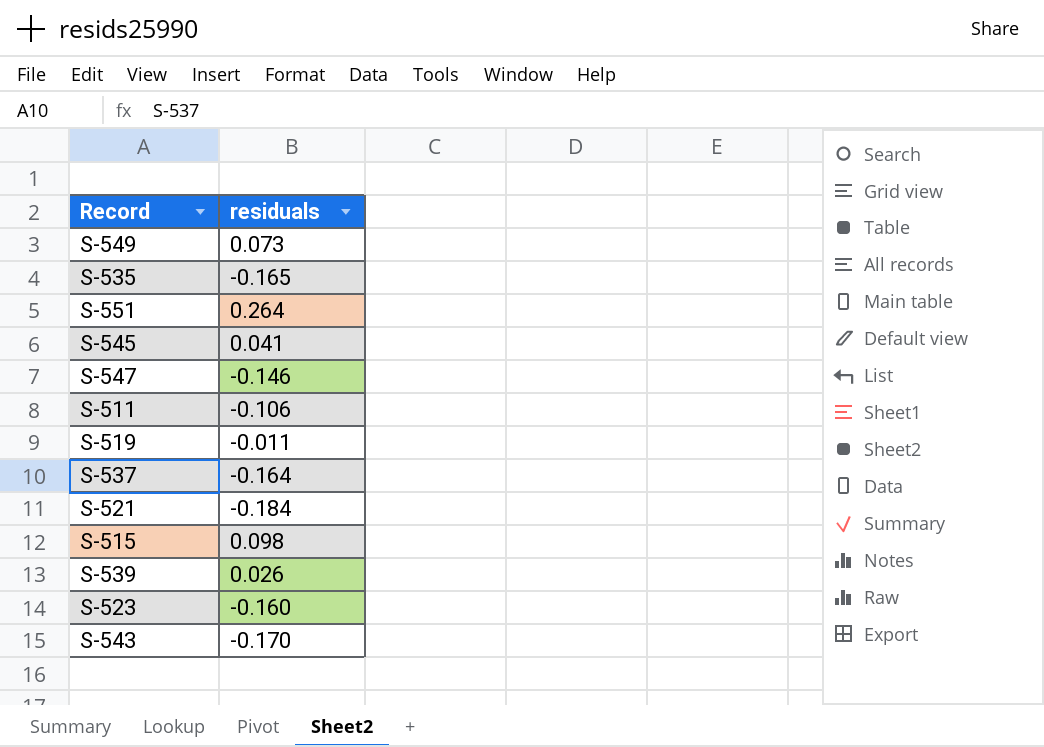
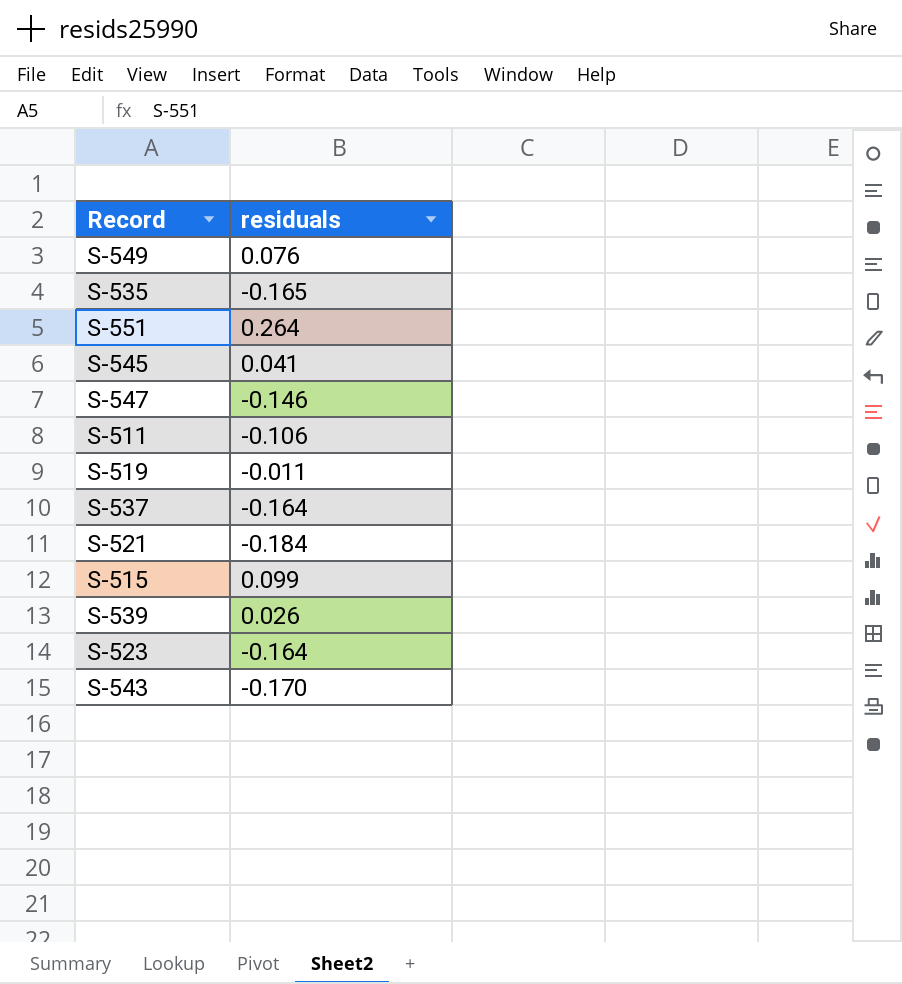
S-549 | residuals: 0.073 -> 0.076
S-515 | residuals: 0.098 -> 0.099
S-523 | residuals: -0.160 -> -0.164

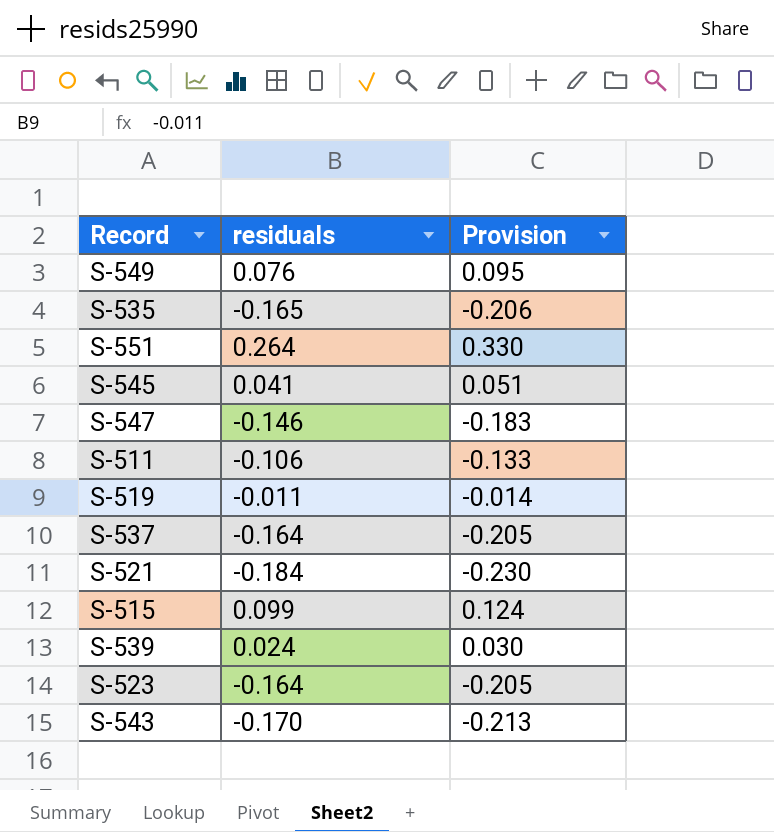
column Provision | formula: none -> [residuals] * 1.25
S-539 | residuals: 0.026 -> 0.024

